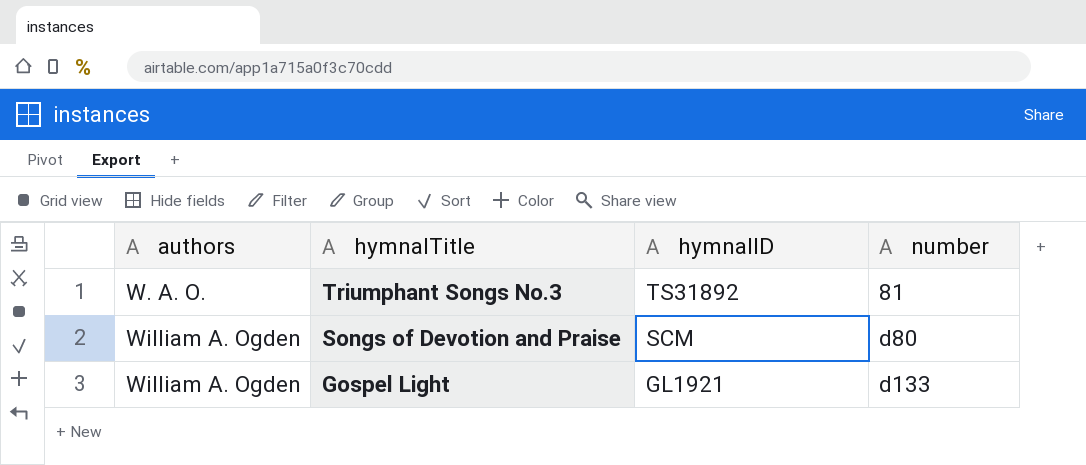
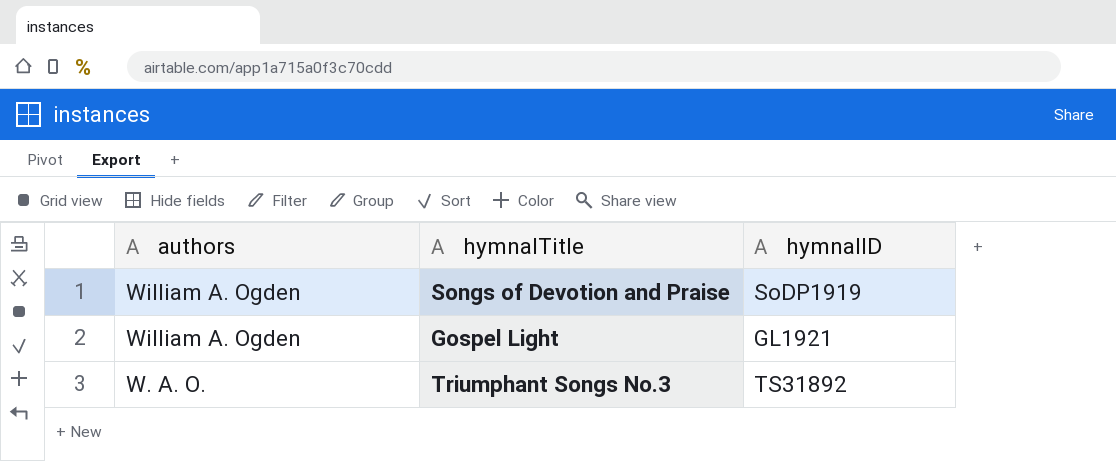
row order: authors ascending -> authors descending
column number | position: 4 -> none
Songs of Devotion and Praise | hymnalID: SCM -> SoDP1919

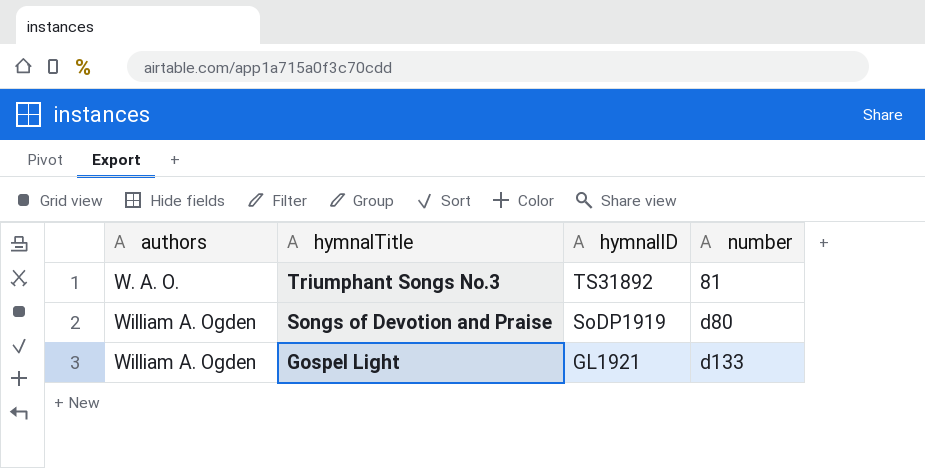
row order: authors descending -> authors ascending
column number | position: none -> 4

